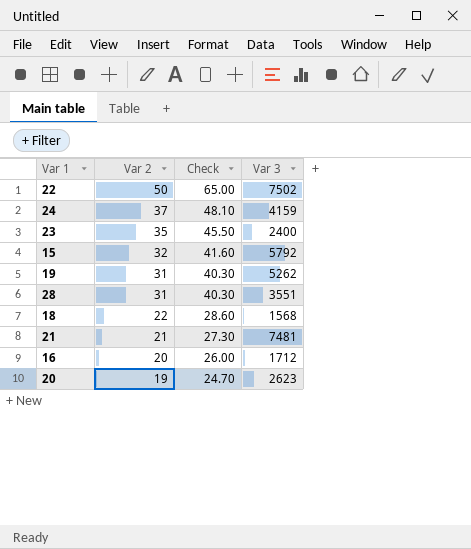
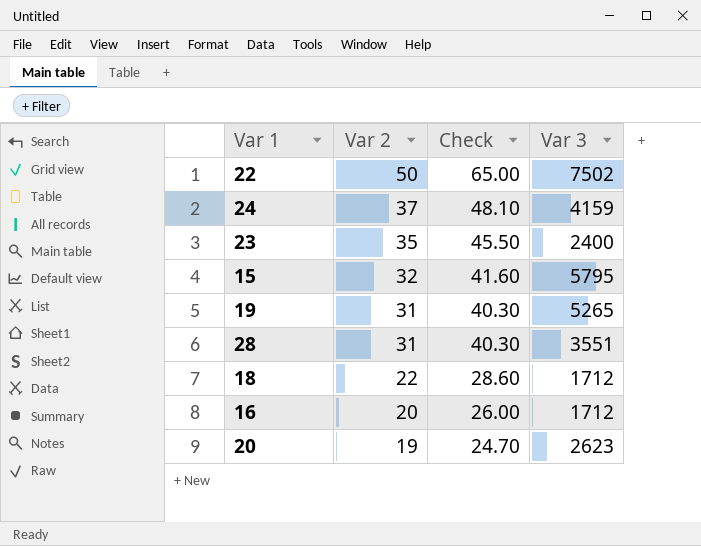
row 21: 21 | 27.30 | 7481 -> none
15 | Var 3: 5792 -> 5795
19 | Var 3: 5262 -> 5265
18 | Var 3: 1568 -> 1712

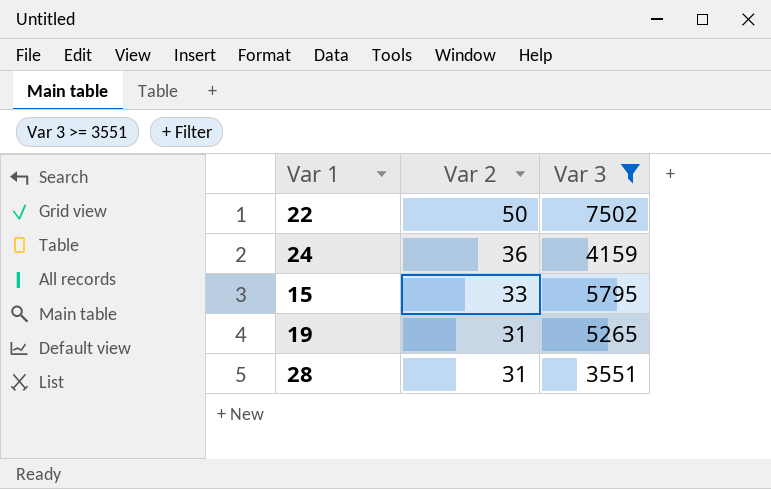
filter: none -> Var 3 >= 3551
column Check | formula: [Var 2] * 1.3 -> none
24 | Var 2: 37 -> 36
15 | Var 2: 32 -> 33

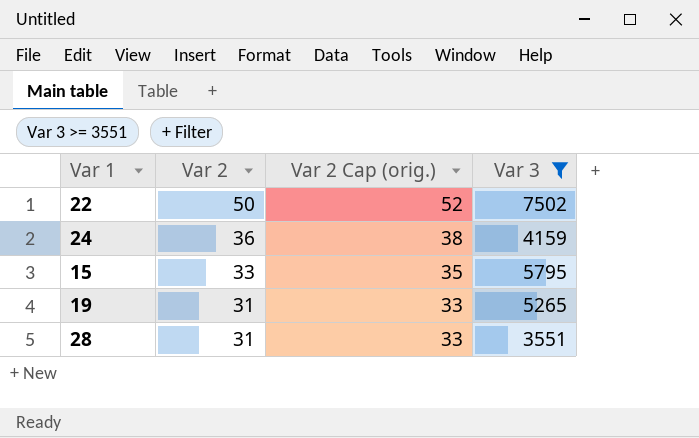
column Var 2 Cap (orig.) | formula: none -> [Var 2] + 2

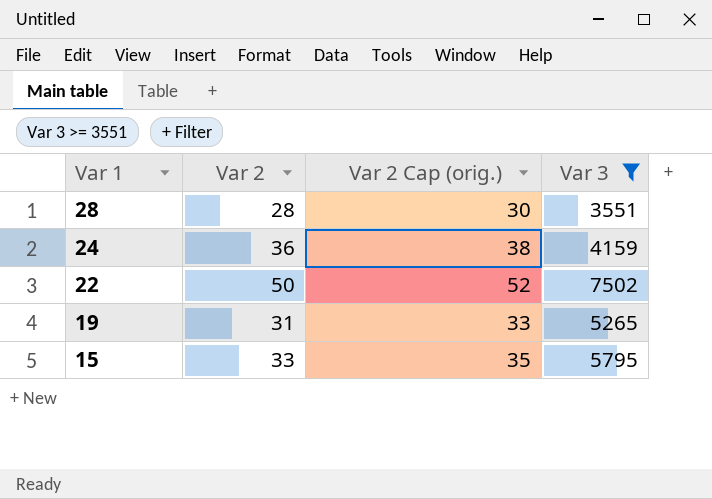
row order: Var 2 descending -> Var 1 descending
28 | Var 2: 31 -> 28
28 | Var 2 Cap (orig.): 33 -> 30

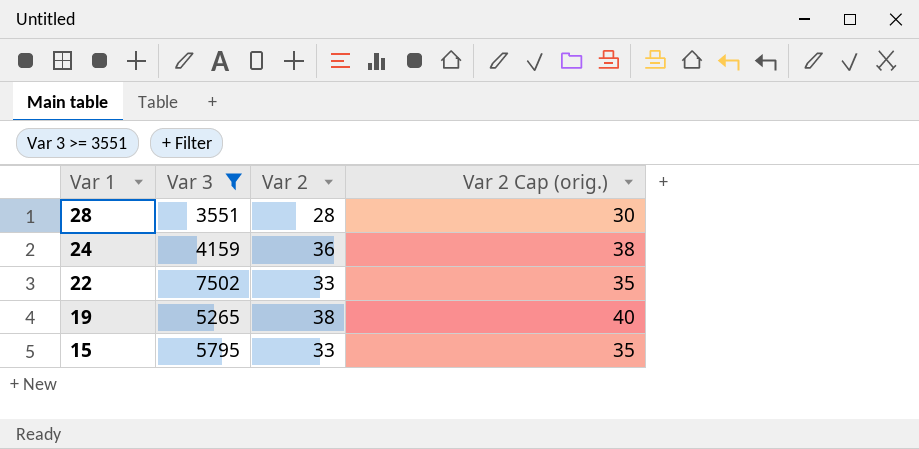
column Var 3 | position: 4 -> 2
22 | Var 2: 50 -> 33
22 | Var 2 Cap (orig.): 52 -> 35
19 | Var 2: 31 -> 38
19 | Var 2 Cap (orig.): 33 -> 40

